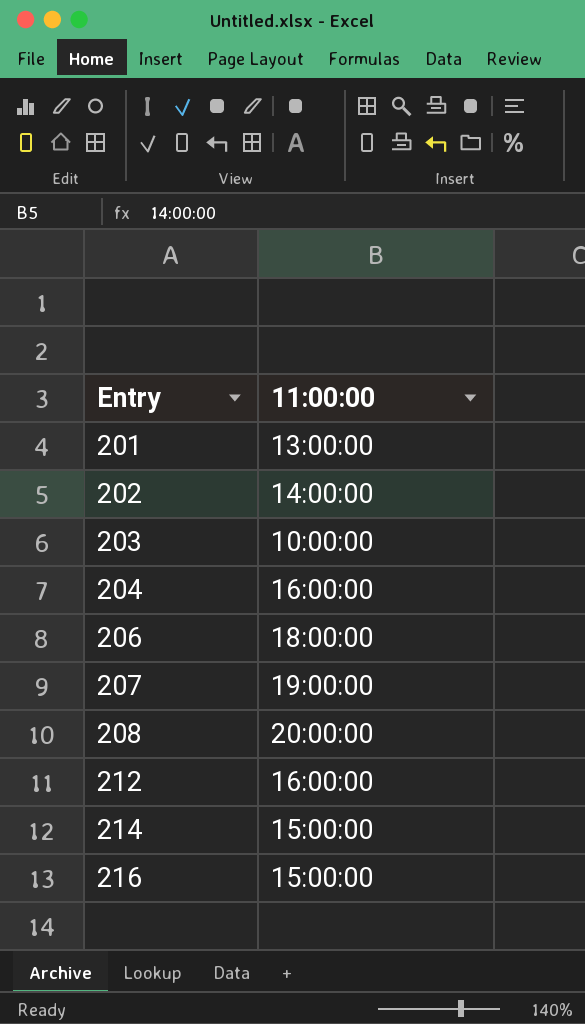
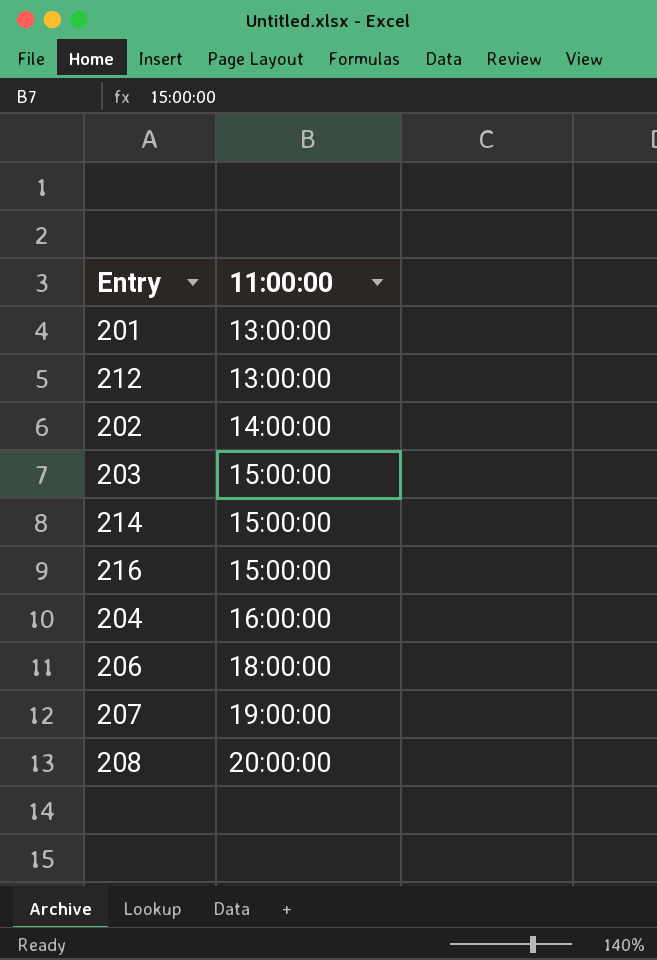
row order: Entry ascending -> 11:00:00 ascending
212 | 11:00:00: 16:00:00 -> 13:00:00
203 | 11:00:00: 10:00:00 -> 15:00:00

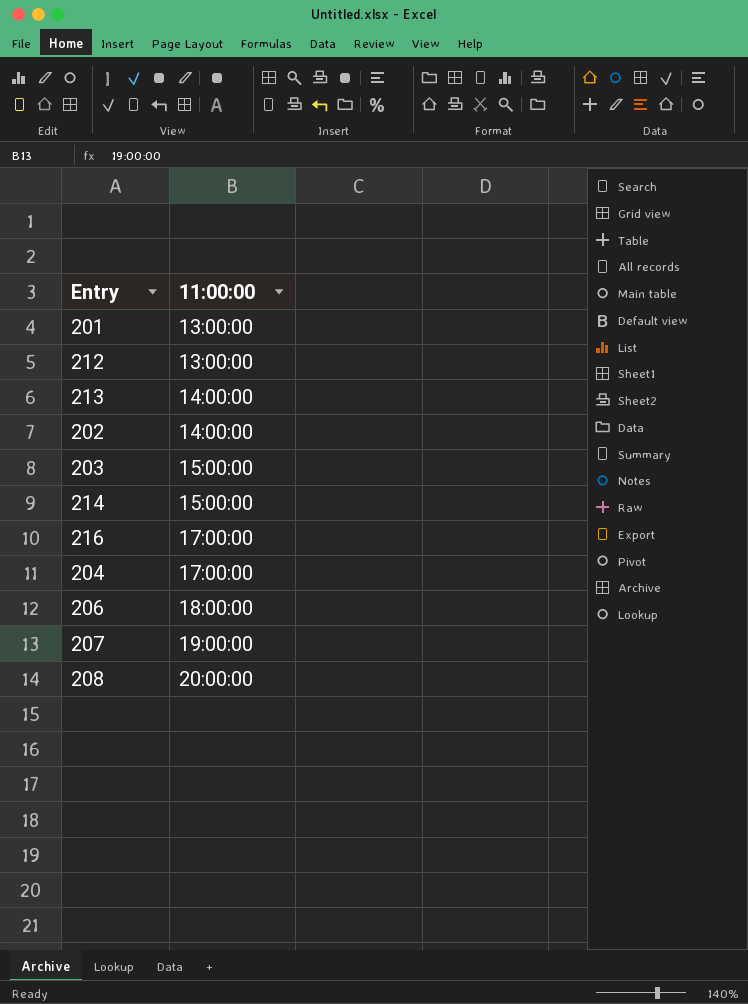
row 213: none -> 14:00:00
216 | 11:00:00: 15:00:00 -> 17:00:00
204 | 11:00:00: 16:00:00 -> 17:00:00

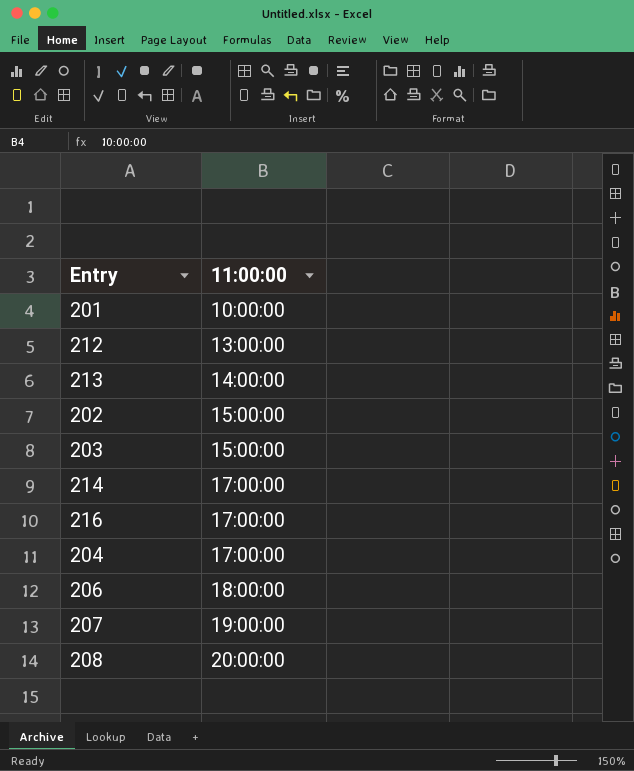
201 | 11:00:00: 13:00:00 -> 10:00:00
202 | 11:00:00: 14:00:00 -> 15:00:00
214 | 11:00:00: 15:00:00 -> 17:00:00

